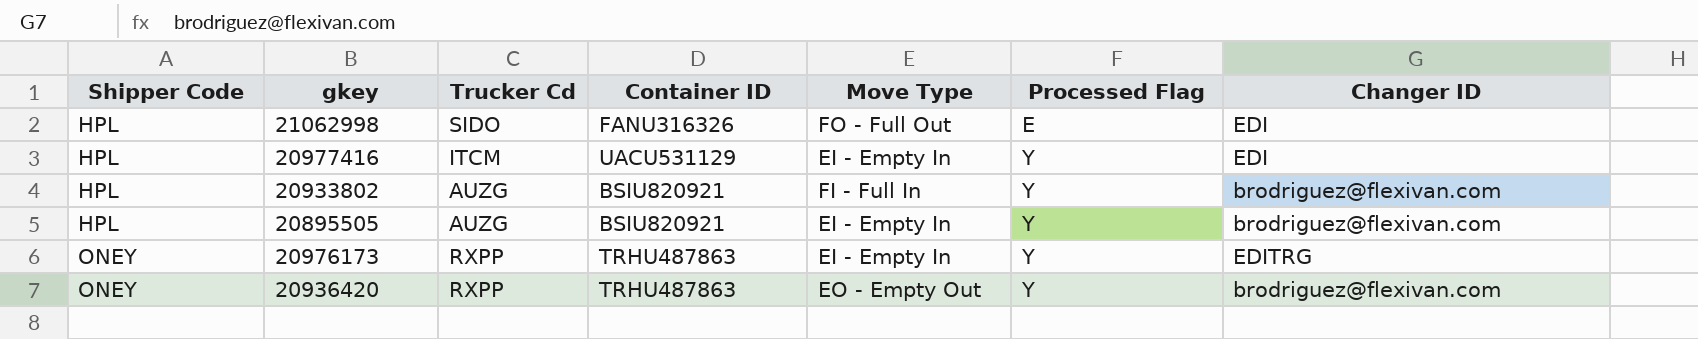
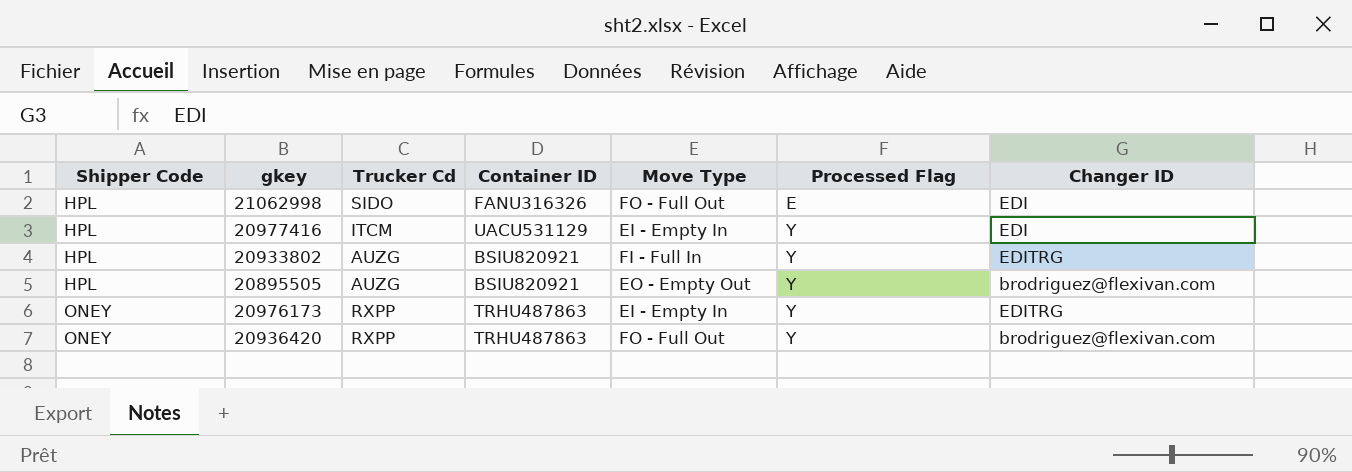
20933802 | Changer ID: brodriguez@flexivan.com -> EDITRG
20895505 | Move Type: EI - Empty In -> EO - Empty Out
20936420 | Move Type: EO - Empty Out -> FO - Full Out

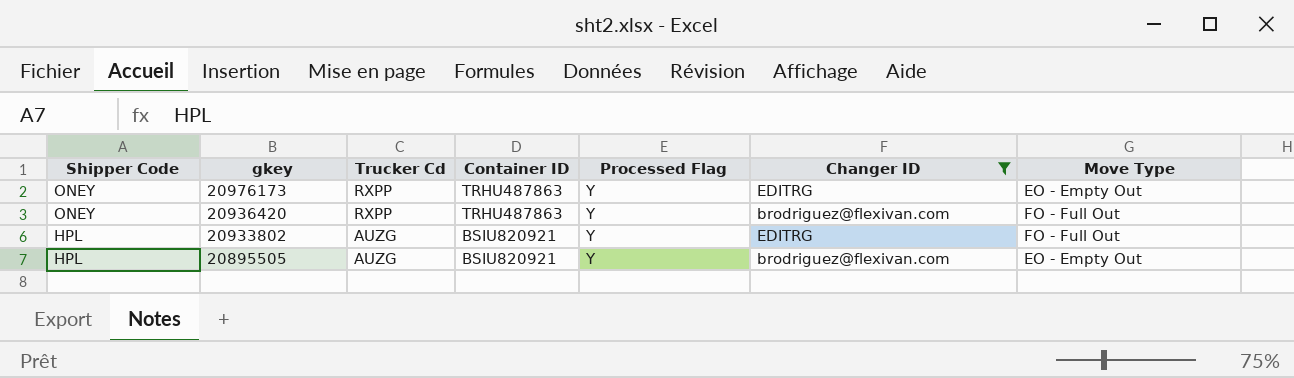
filter: none -> Changer ID != EDI
row order: Shipper Code ascending -> Shipper Code descending
column Move Type | position: 5 -> 7
20976173 | Move Type: EI - Empty In -> EO - Empty Out
20933802 | Move Type: FI - Full In -> FO - Full Out

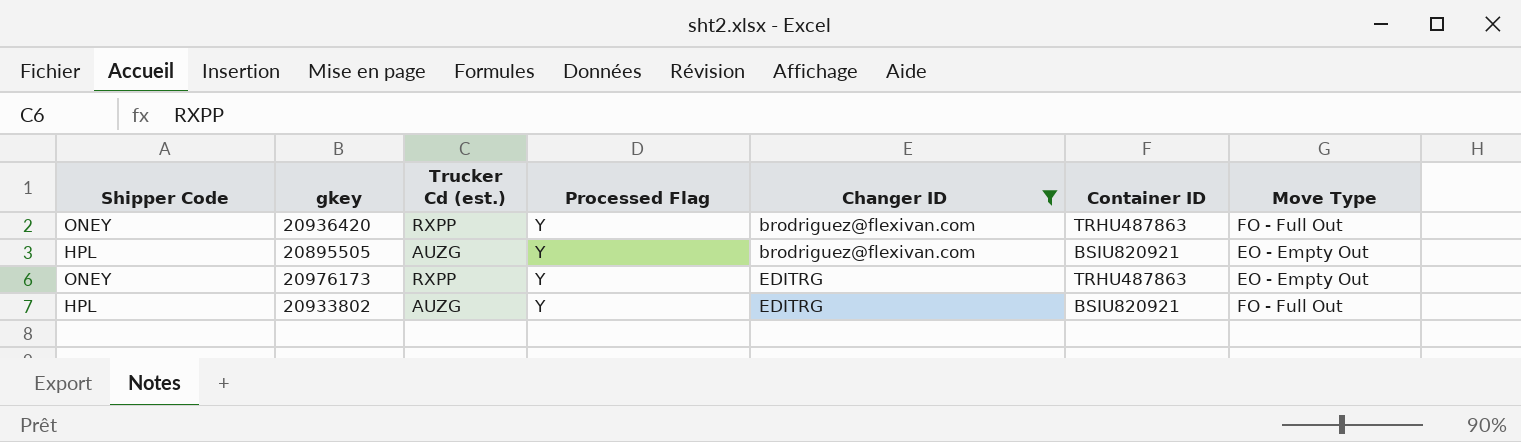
row order: Shipper Code descending -> Changer ID ascending
column name: Trucker Cd -> Trucker Cd (est.)
column Container ID | position: 4 -> 6

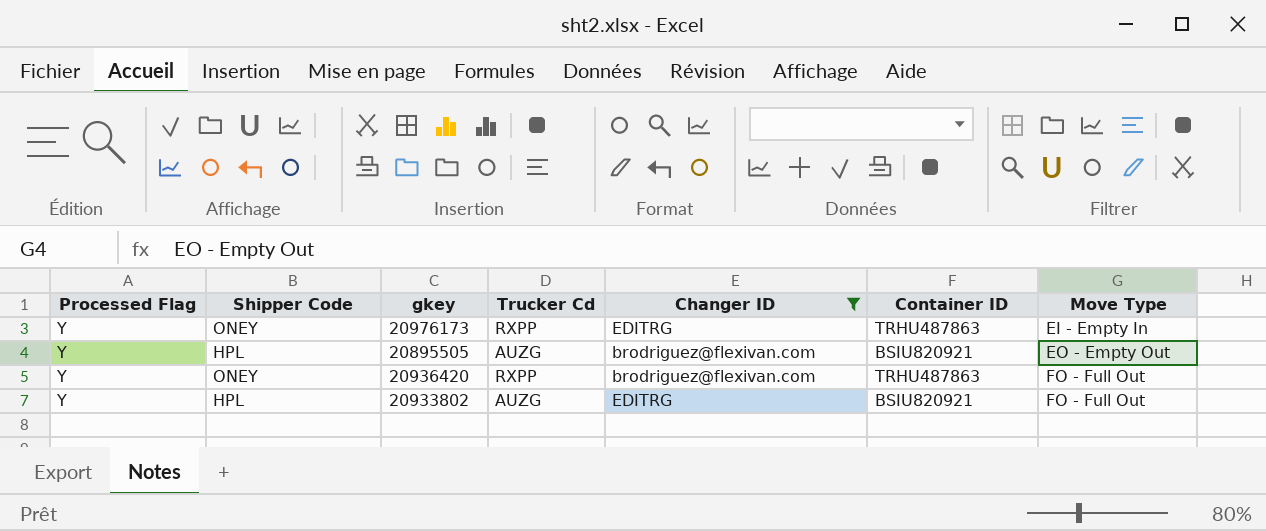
row order: Changer ID ascending -> Move Type ascending
column Processed Flag | position: 4 -> 1
column name: Trucker Cd (est.) -> Trucker Cd
20976173 | Move Type: EO - Empty Out -> EI - Empty In

